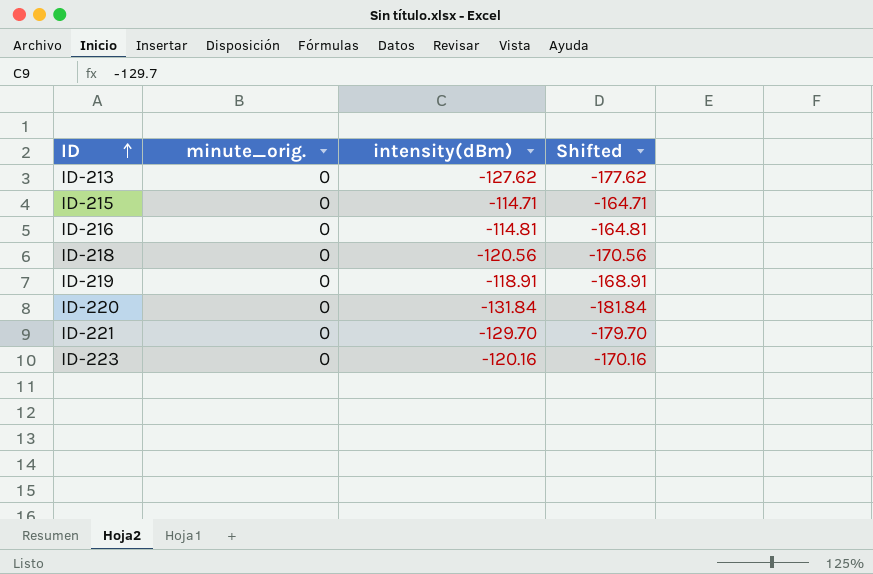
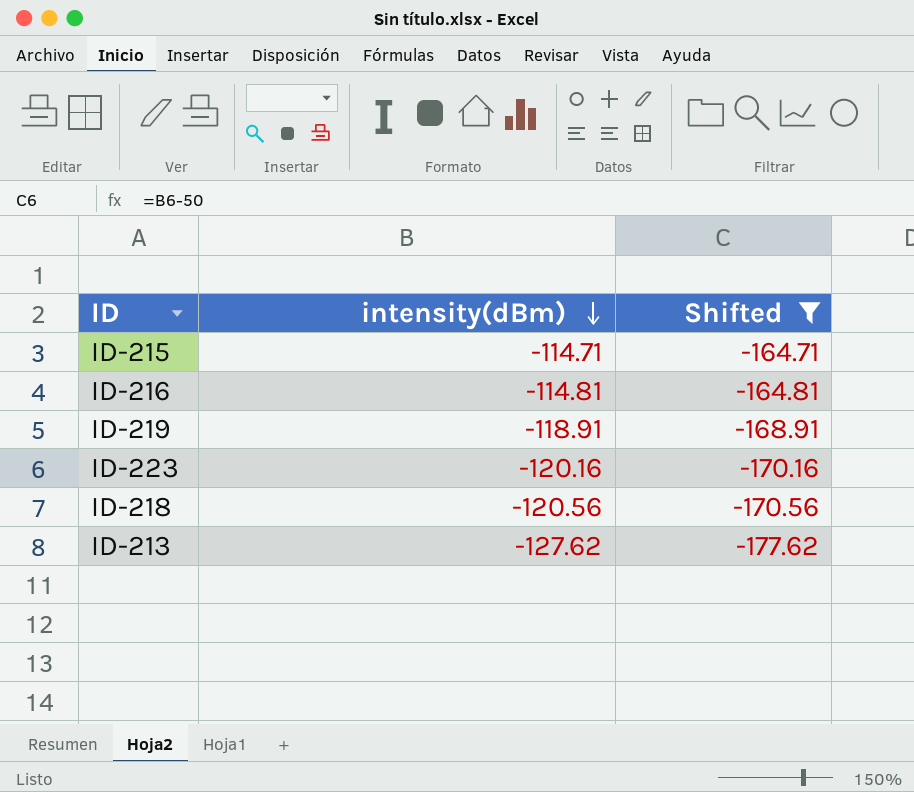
filter: none -> Shifted >= -177.62
row order: ID ascending -> intensity(dBm) descending
column minute_orig. | position: 2 -> none

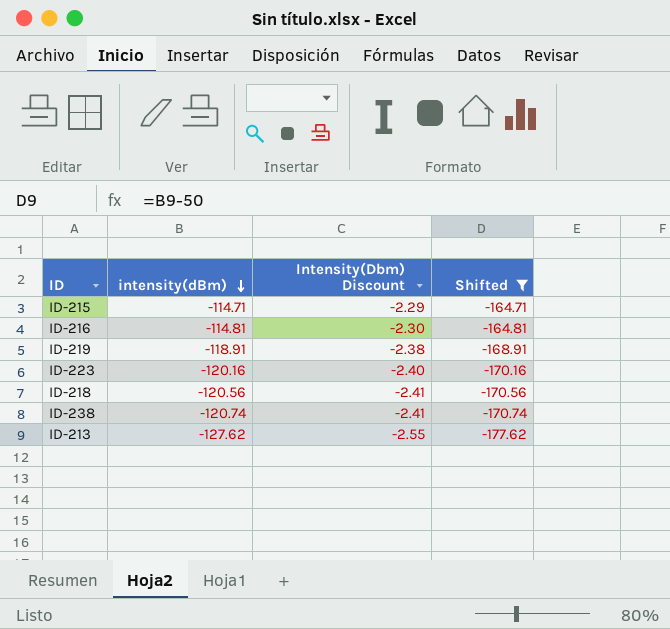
column Intensity(Dbm) Discount | formula: none -> [intensity(dBm)] * 0.02
row ID-238: none -> -120.74 | -2.41 | -170.74

